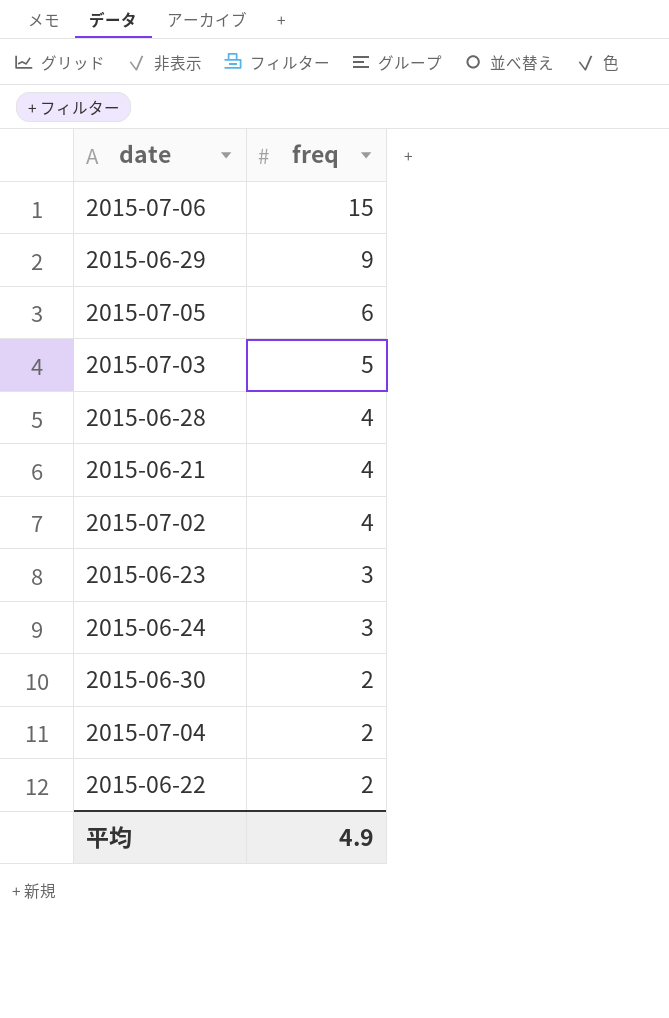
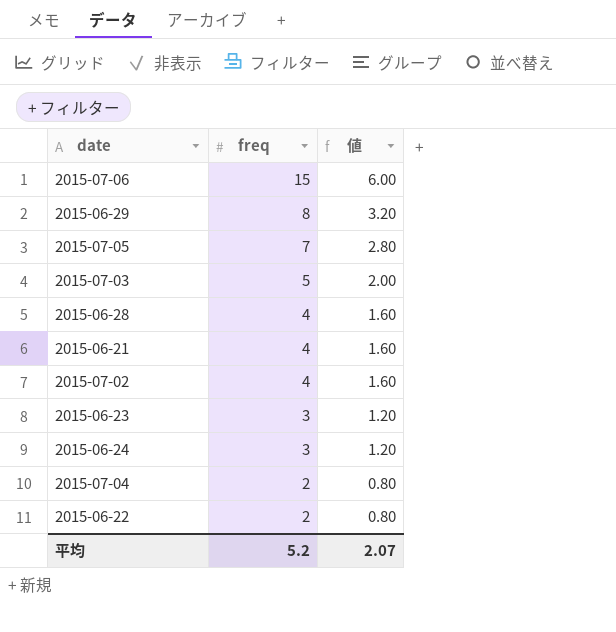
column 値 | formula: none -> [freq] * 0.4
row 2015-06-30: 2 -> none
2015-06-29 | freq: 9 -> 8
2015-07-05 | freq: 6 -> 7
平均 | freq: 4.9 -> 5.2

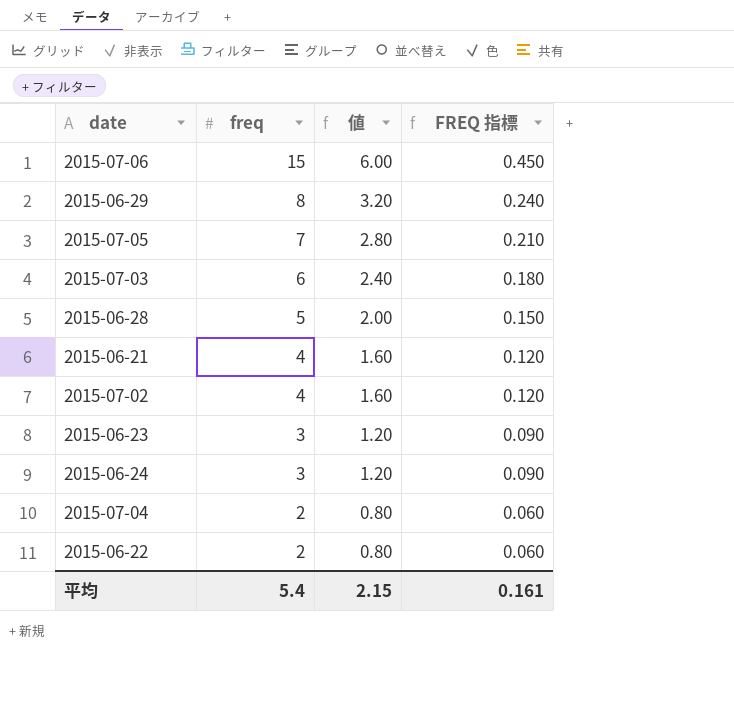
column FREQ 指標 | formula: none -> [freq] * 0.03
2015-07-03 | freq: 5 -> 6
2015-07-03 | 値: 2.00 -> 2.40
2015-06-28 | freq: 4 -> 5
2015-06-28 | 値: 1.60 -> 2.00
平均 | freq: 5.2 -> 5.4
平均 | 値: 2.07 -> 2.15

